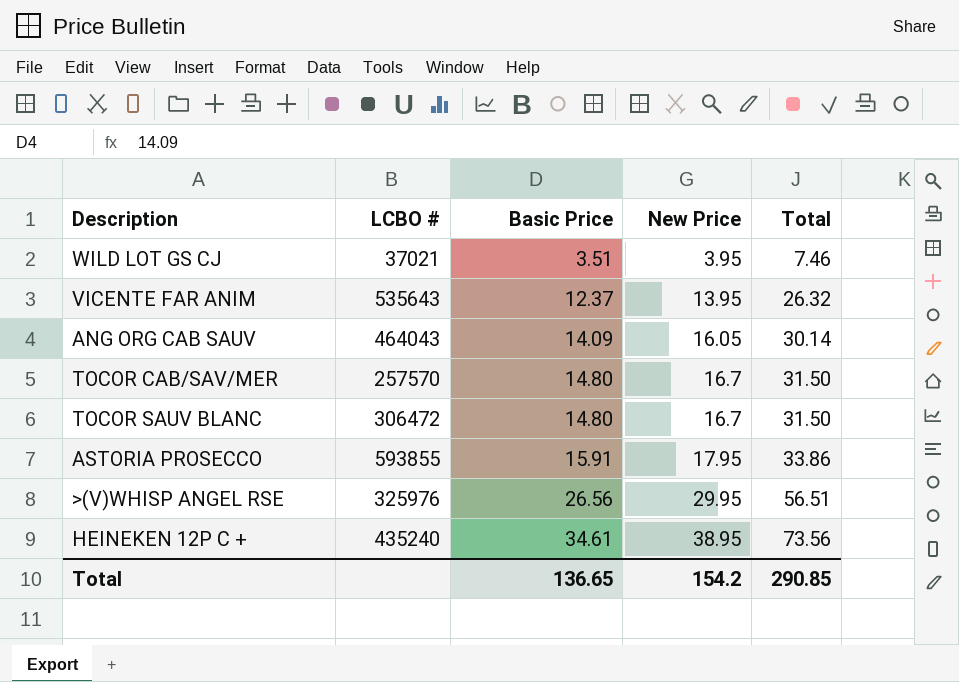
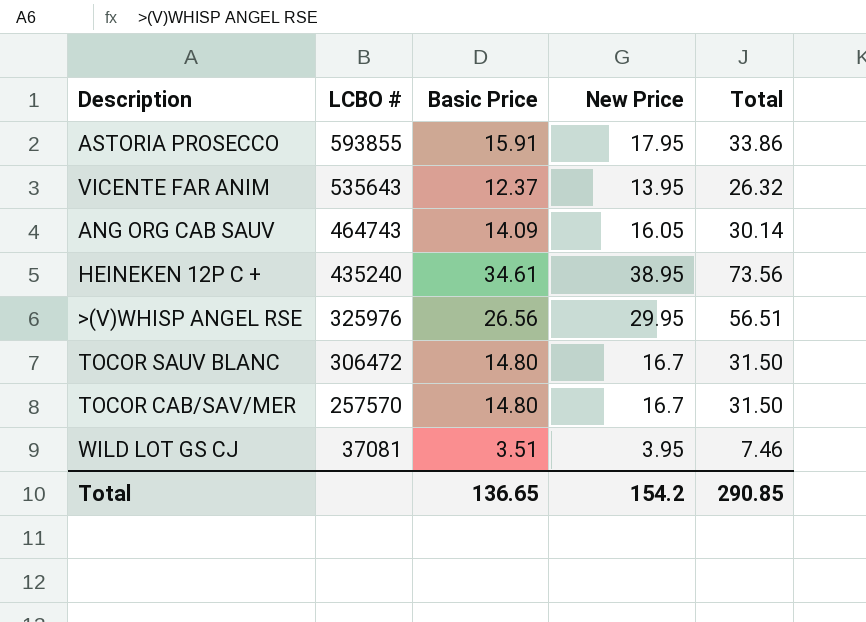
row order: Basic Price ascending -> LCBO # descending
ANG ORG CAB SAUV | LCBO #: 464043 -> 464743
WILD LOT GS CJ | LCBO #: 37021 -> 37081

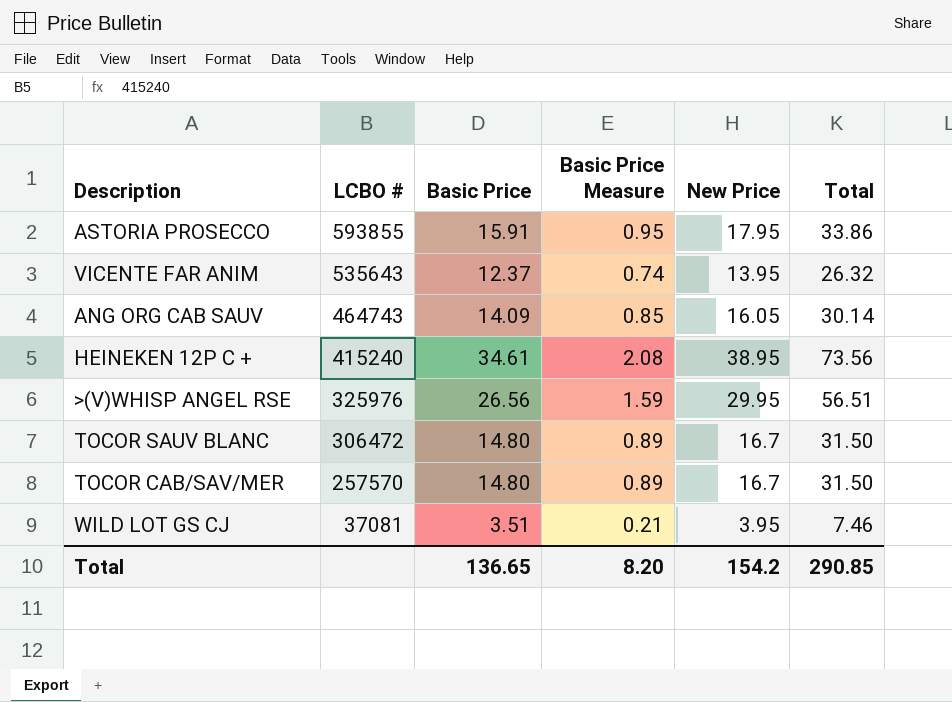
column Basic Price Measure | formula: none -> [Basic Price] * 0.06
HEINEKEN 12P C + | LCBO #: 435240 -> 415240

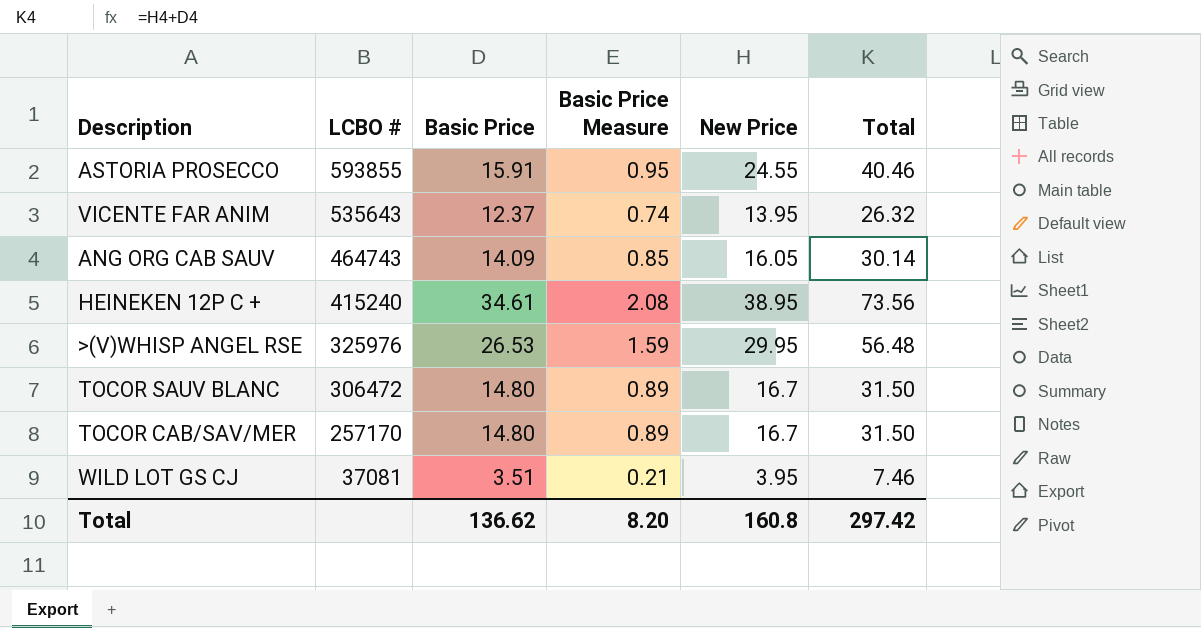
ASTORIA PROSECCO | New Price: 17.95 -> 24.55
ASTORIA PROSECCO | Total: 33.86 -> 40.46
>(V)WHISP ANGEL RSE | Basic Price: 26.56 -> 26.53
>(V)WHISP ANGEL RSE | Total: 56.51 -> 56.48
TOCOR CAB/SAV/MER | LCBO #: 257570 -> 257170
Total | Basic Price: 136.65 -> 136.62
Total | New Price: 154.2 -> 160.8
Total | Total: 290.85 -> 297.42

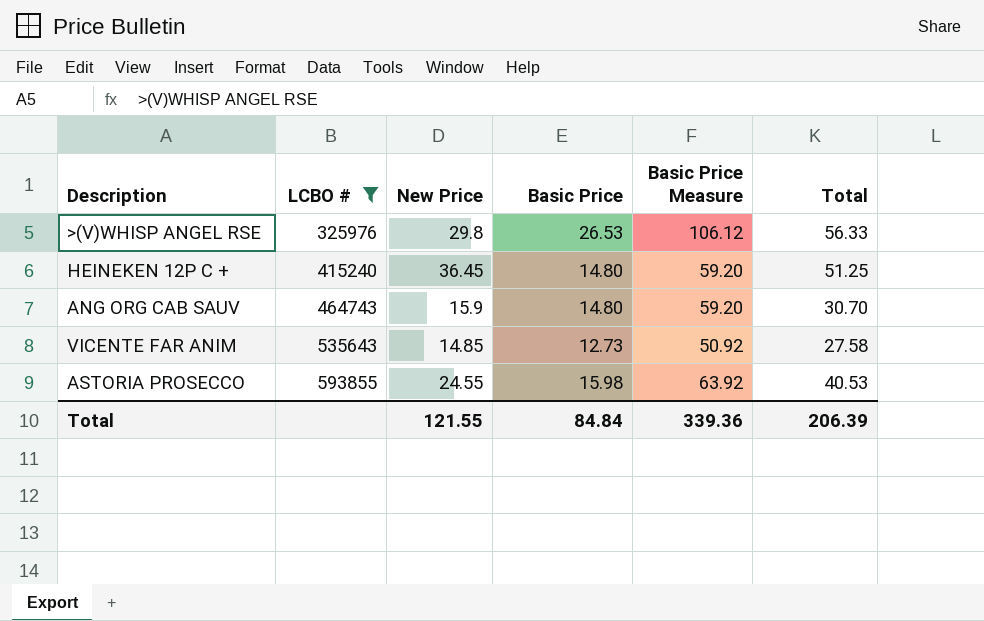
filter: none -> LCBO # >= 325976
row order: LCBO # descending -> LCBO # ascending
column New Price | position: 5 -> 3
column Basic Price Measure | formula: [Basic Price] * 0.06 -> [Basic Price] * 4
>(V)WHISP ANGEL RSE | New Price: 29.95 -> 29.8
>(V)WHISP ANGEL RSE | Total: 56.48 -> 56.33
HEINEKEN 12P C + | New Price: 38.95 -> 36.45
HEINEKEN 12P C + | Basic Price: 34.61 -> 14.80
HEINEKEN 12P C + | Total: 73.56 -> 51.25
ANG ORG CAB SAUV | New Price: 16.05 -> 15.9
ANG ORG CAB SAUV | Basic Price: 14.09 -> 14.80
ANG ORG CAB SAUV | Total: 30.14 -> 30.70
VICENTE FAR ANIM | New Price: 13.95 -> 14.85
VICENTE FAR ANIM | Basic Price: 12.37 -> 12.73
VICENTE FAR ANIM | Total: 26.32 -> 27.58
ASTORIA PROSECCO | Basic Price: 15.91 -> 15.98
ASTORIA PROSECCO | Total: 40.46 -> 40.53
Total | New Price: 160.8 -> 121.55
Total | Basic Price: 136.62 -> 84.84
Total | Basic Price Measure: 8.20 -> 339.36
Total | Total: 297.42 -> 206.39

